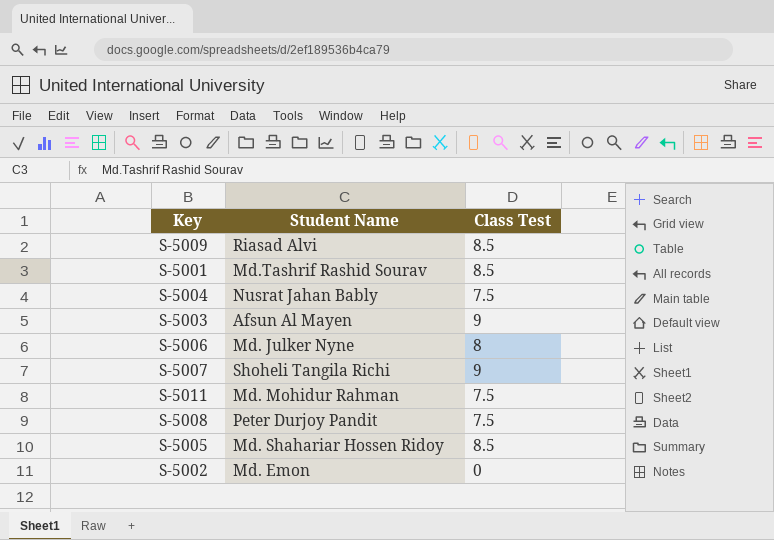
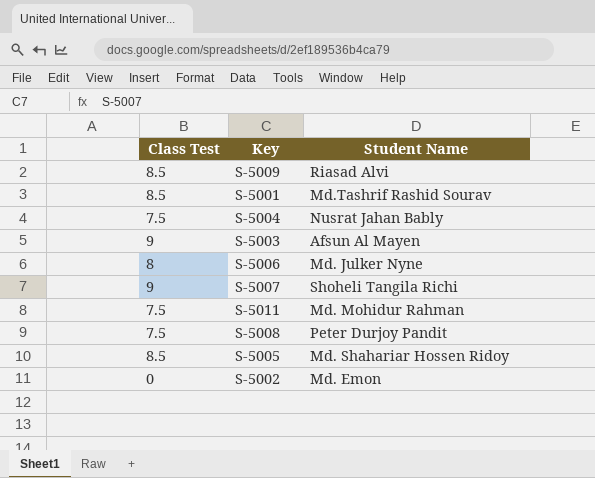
column Class Test | position: 3 -> 1

